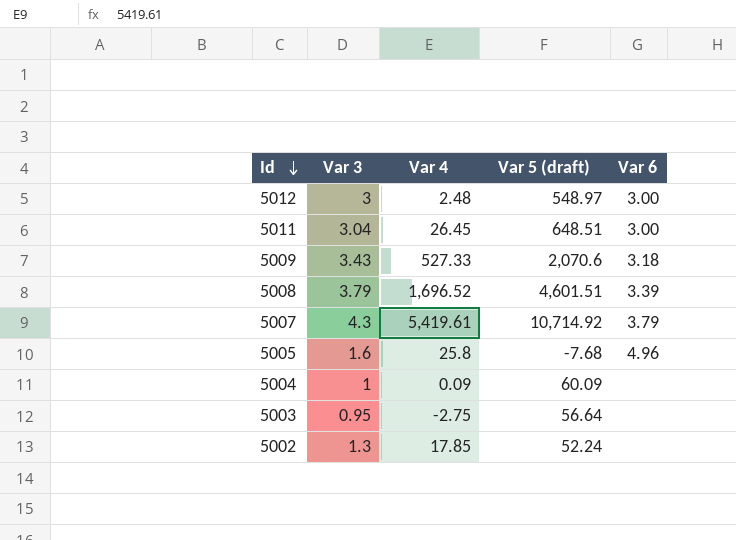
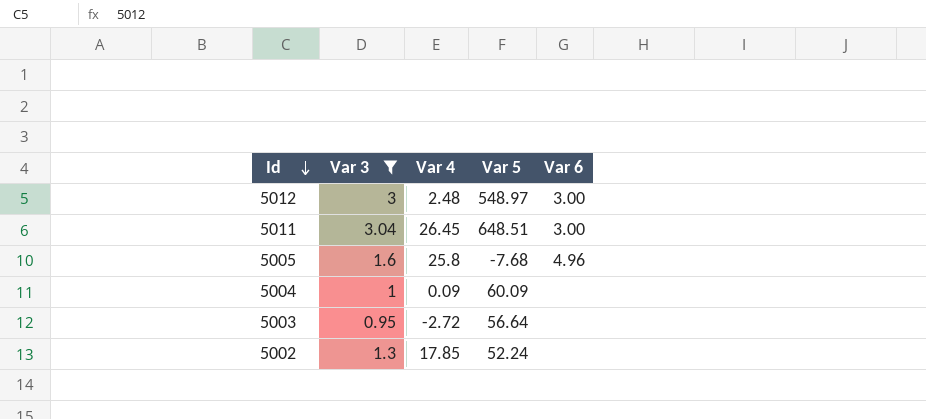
filter: none -> Var 3 <= 3.04
column name: Var 5 (draft) -> Var 5
5003 | Var 4: -2.75 -> -2.72

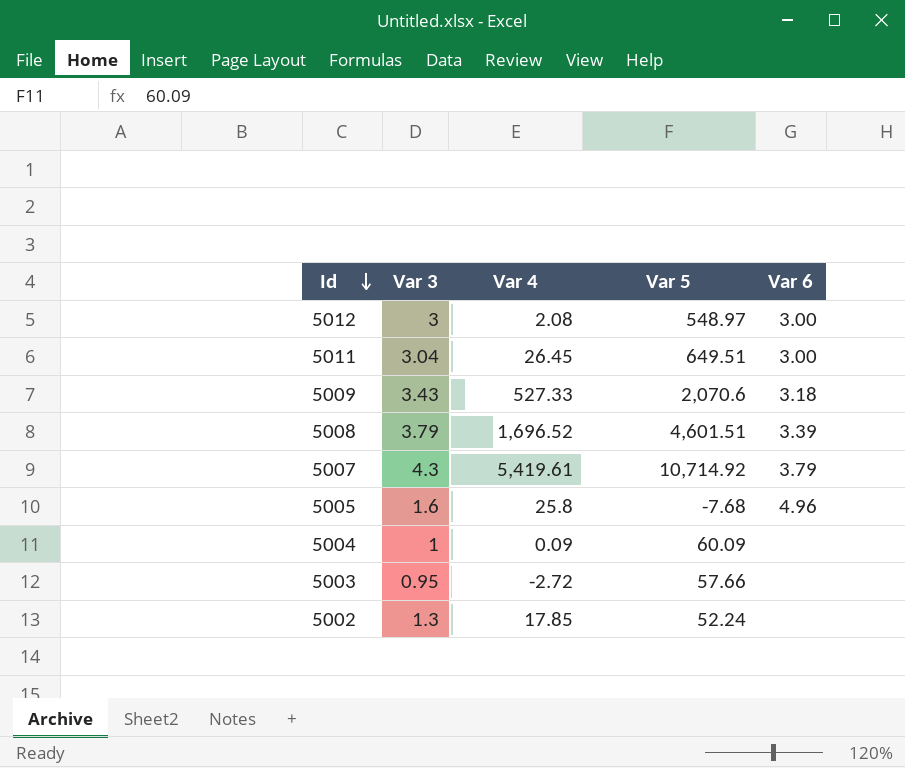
filter: Var 3 <= 3.04 -> none
5012 | Var 4: 2.48 -> 2.08
5011 | Var 5: 648.51 -> 649.51
5003 | Var 5: 56.64 -> 57.66

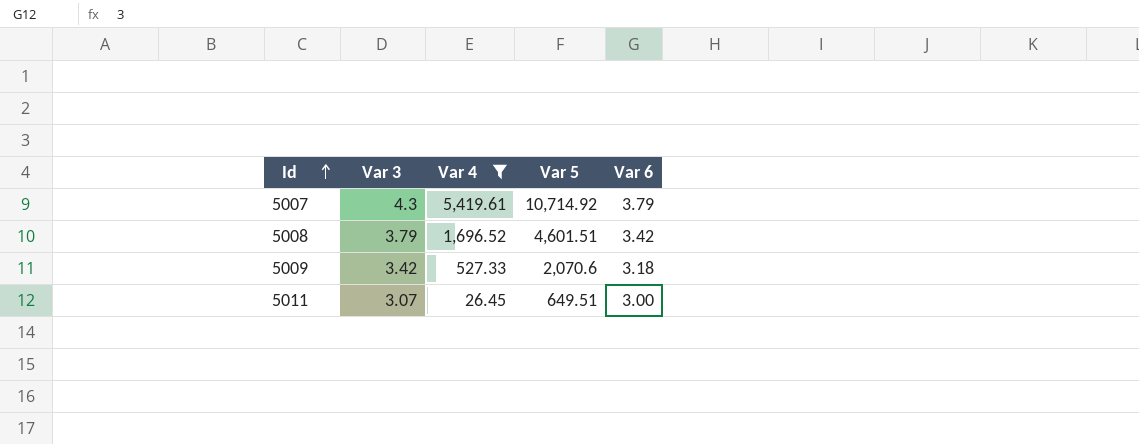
filter: none -> Var 4 >= 26.45
row order: Id descending -> Id ascending
5008 | Var 6: 3.39 -> 3.42
5009 | Var 3: 3.43 -> 3.42
5011 | Var 3: 3.04 -> 3.07

